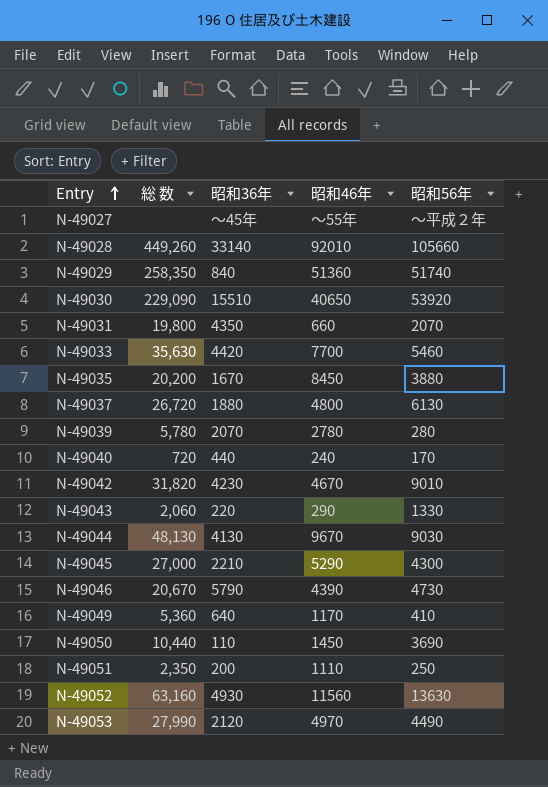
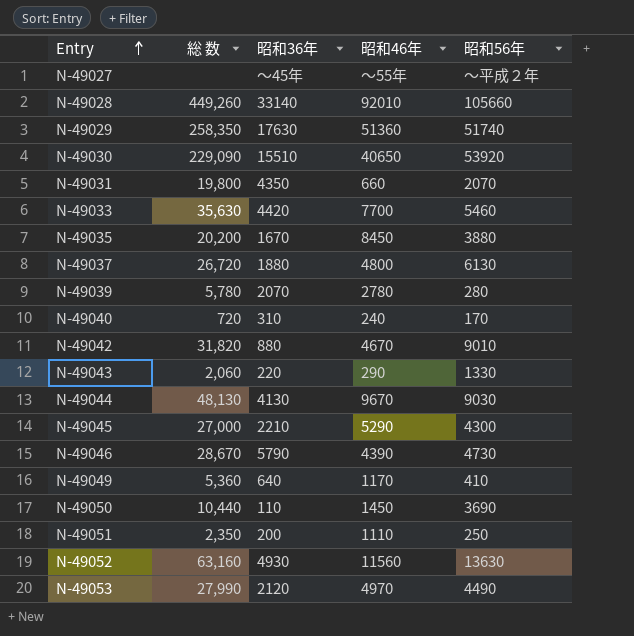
N-49029 | 昭和36年: 840 -> 17630
N-49040 | 昭和36年: 440 -> 310
N-49042 | 昭和36年: 4230 -> 880
N-49046 | 総 数: 20,670 -> 28,670

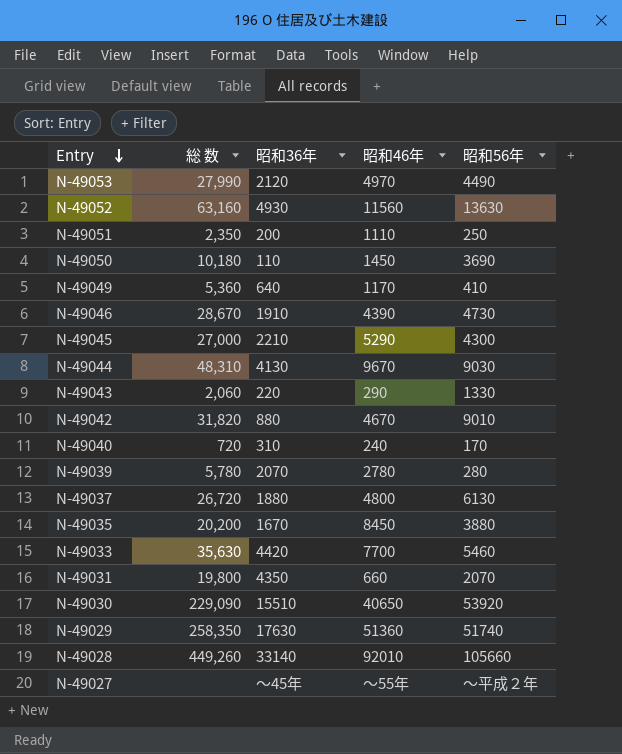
row order: Entry ascending -> Entry descending
N-49050 | 総 数: 10,440 -> 10,180
N-49046 | 昭和36年: 5790 -> 1910
N-49044 | 総 数: 48,130 -> 48,310

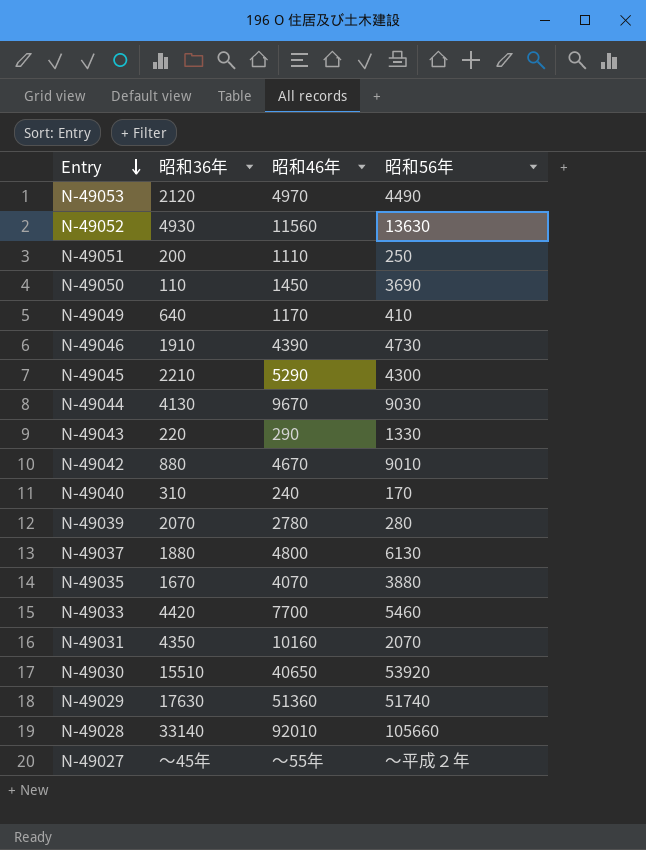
column 総 数 | position: 2 -> none
N-49035 | 昭和46年: 8450 -> 4070
N-49031 | 昭和46年: 660 -> 10160

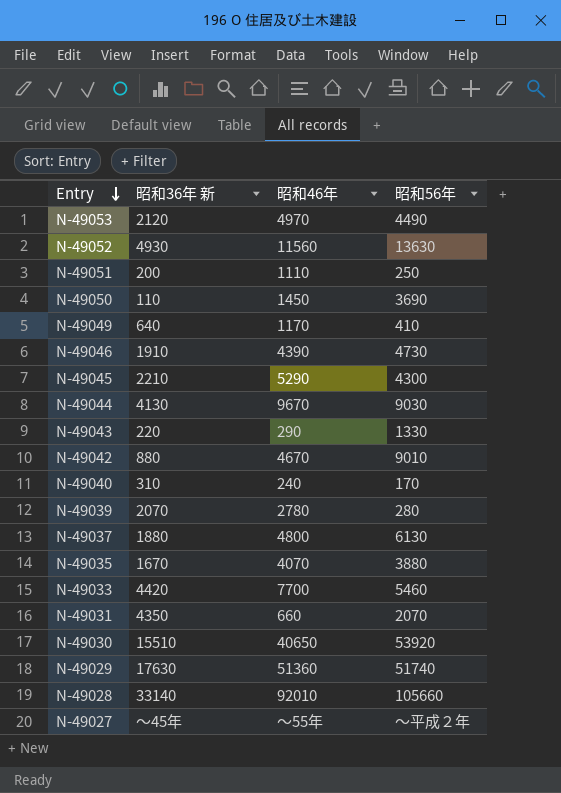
column name: 昭和36年 -> 昭和36年 新
N-49031 | 昭和46年: 10160 -> 660

